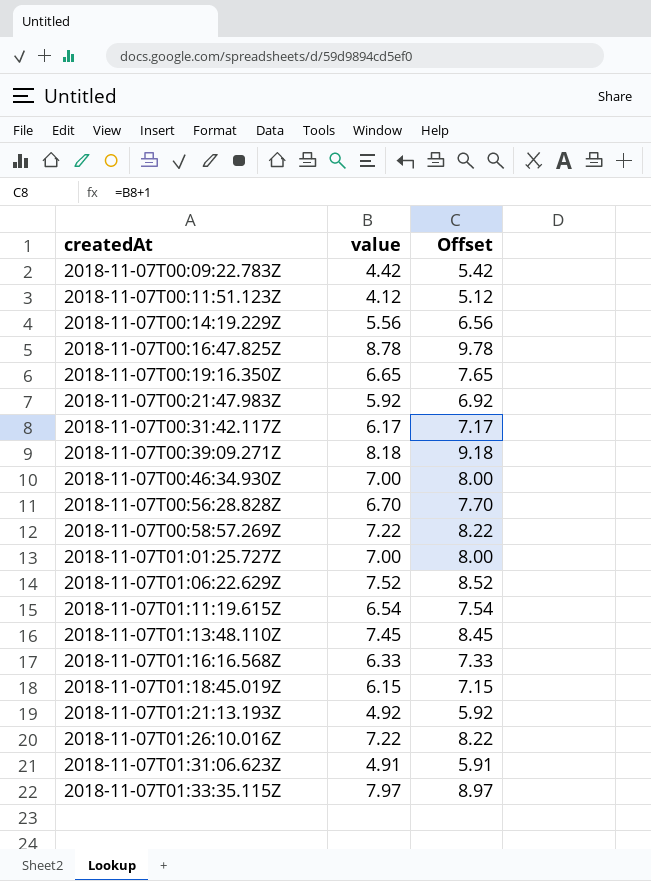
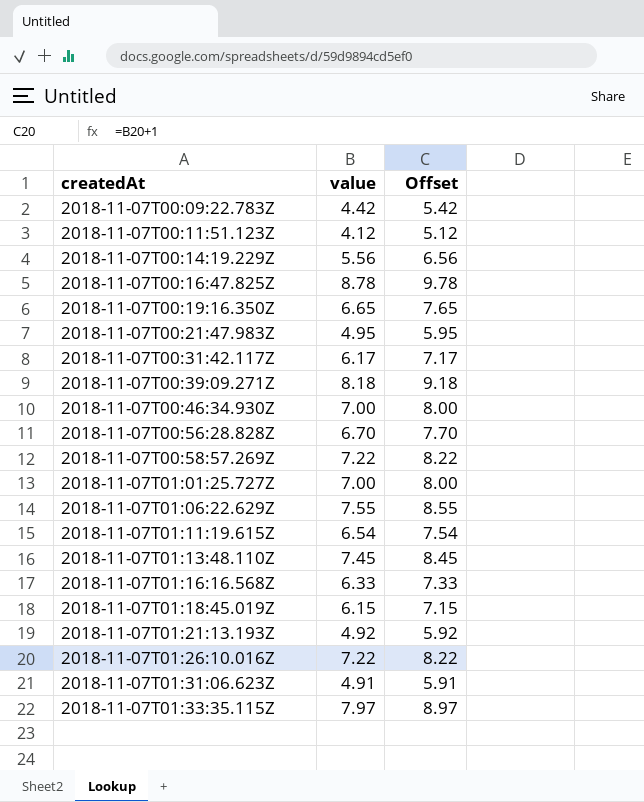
2018-11-07T00:21:47.983Z | value: 5.92 -> 4.95
2018-11-07T00:21:47.983Z | Offset: 6.92 -> 5.95
2018-11-07T01:06:22.629Z | value: 7.52 -> 7.55
2018-11-07T01:06:22.629Z | Offset: 8.52 -> 8.55

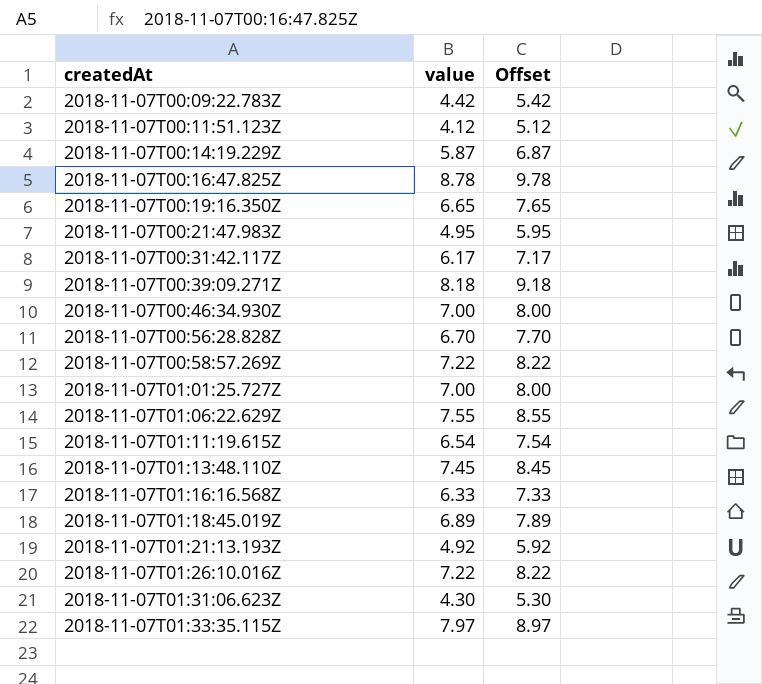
2018-11-07T00:14:19.229Z | value: 5.56 -> 5.87
2018-11-07T00:14:19.229Z | Offset: 6.56 -> 6.87
2018-11-07T01:18:45.019Z | value: 6.15 -> 6.89
2018-11-07T01:18:45.019Z | Offset: 7.15 -> 7.89
2018-11-07T01:31:06.623Z | value: 4.91 -> 4.30
2018-11-07T01:31:06.623Z | Offset: 5.91 -> 5.30

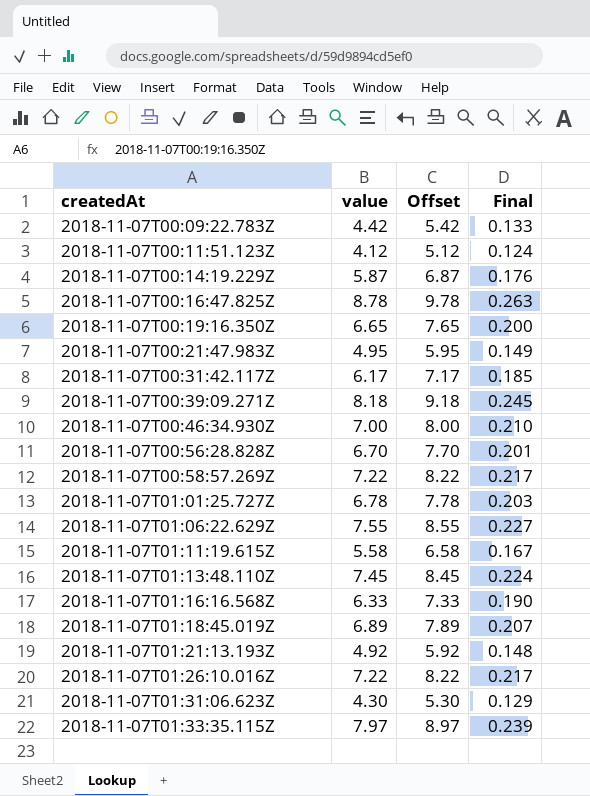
column Final | formula: none -> [value] * 0.03
2018-11-07T01:01:25.727Z | value: 7.00 -> 6.78
2018-11-07T01:01:25.727Z | Offset: 8.00 -> 7.78
2018-11-07T01:11:19.615Z | value: 6.54 -> 5.58
2018-11-07T01:11:19.615Z | Offset: 7.54 -> 6.58

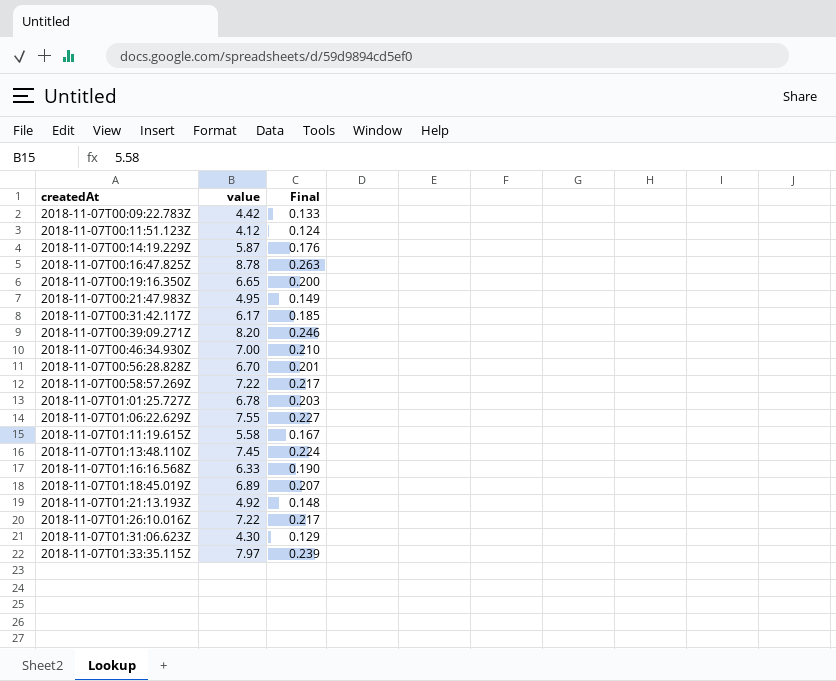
column Offset | formula: [value] + 1 -> none
2018-11-07T00:39:09.271Z | value: 8.18 -> 8.20
2018-11-07T00:39:09.271Z | Final: 0.245 -> 0.246

